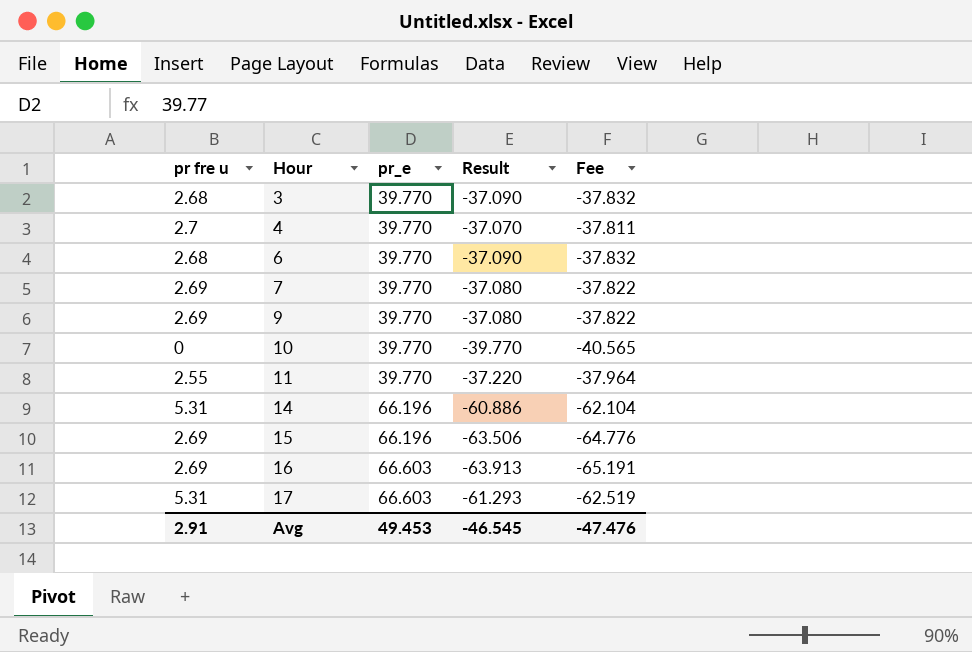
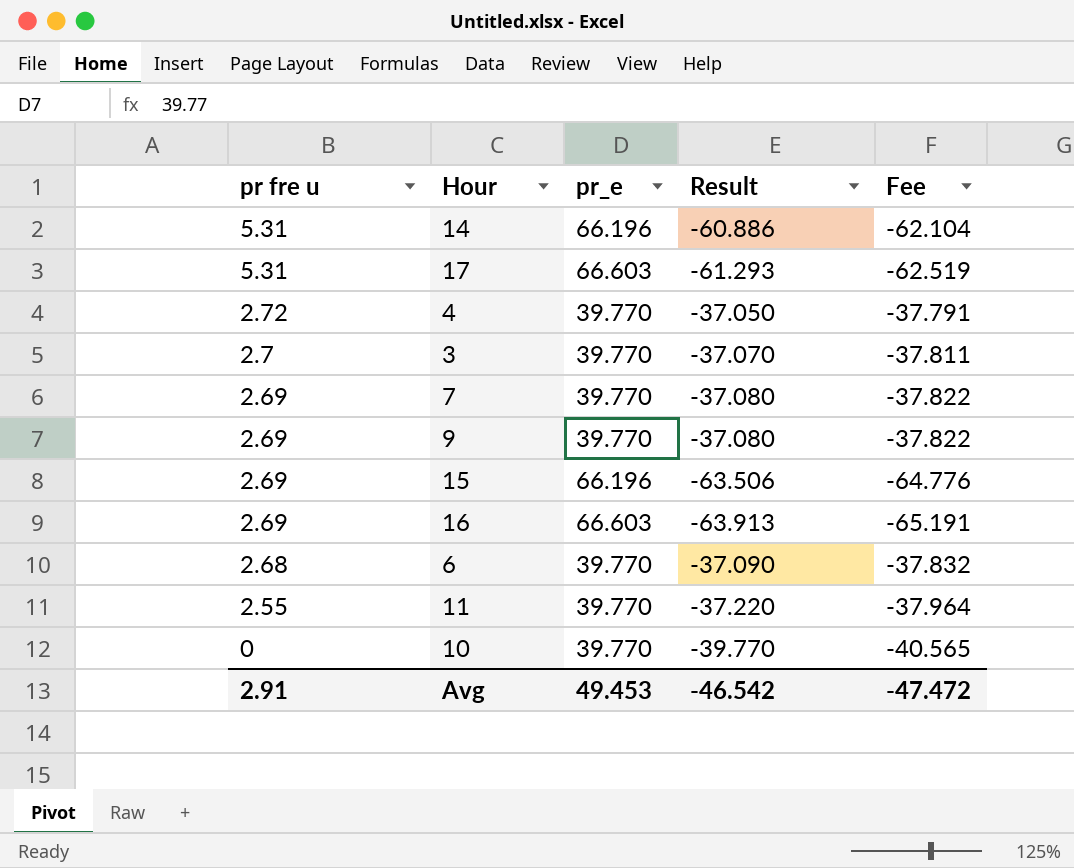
row order: Hour ascending -> pr fre u descending
4 | pr fre u: 2.7 -> 2.72
4 | Result: -37.070 -> -37.050
4 | Fee: -37.811 -> -37.791
3 | pr fre u: 2.68 -> 2.7
3 | Result: -37.090 -> -37.070
3 | Fee: -37.832 -> -37.811
Avg | Result: -46.545 -> -46.542
Avg | Fee: -47.476 -> -47.472

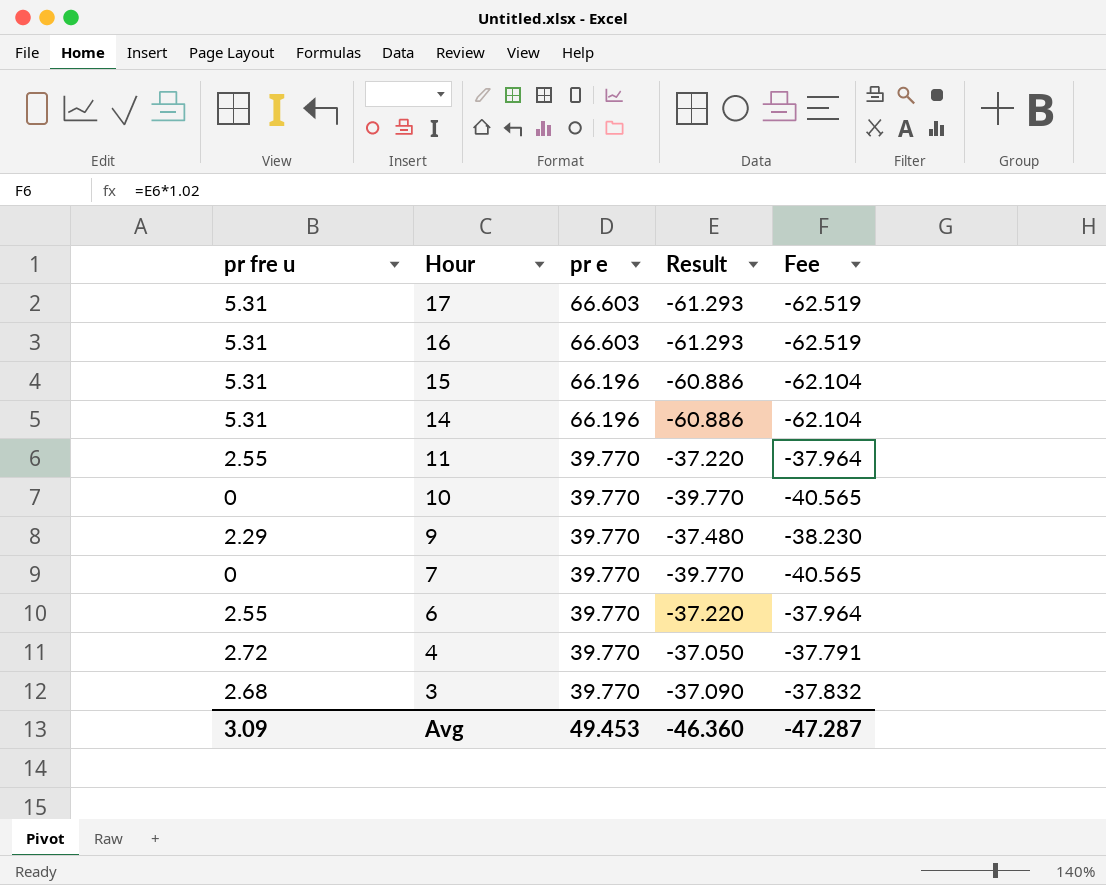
row order: pr fre u descending -> Hour descending
column name: pr_e -> pr e
16 | pr fre u: 2.69 -> 5.31
16 | Result: -63.913 -> -61.293
16 | Fee: -65.191 -> -62.519
15 | pr fre u: 2.69 -> 5.31
15 | Result: -63.506 -> -60.886
15 | Fee: -64.776 -> -62.104
9 | pr fre u: 2.69 -> 2.29
9 | Result: -37.080 -> -37.480
9 | Fee: -37.822 -> -38.230
7 | pr fre u: 2.69 -> 0
7 | Result: -37.080 -> -39.770
7 | Fee: -37.822 -> -40.565
6 | pr fre u: 2.68 -> 2.55
6 | Result: -37.090 -> -37.220
6 | Fee: -37.832 -> -37.964
3 | pr fre u: 2.7 -> 2.68
3 | Result: -37.070 -> -37.090
3 | Fee: -37.811 -> -37.832
Avg | pr fre u: 2.91 -> 3.09
Avg | Result: -46.542 -> -46.360
Avg | Fee: -47.472 -> -47.287

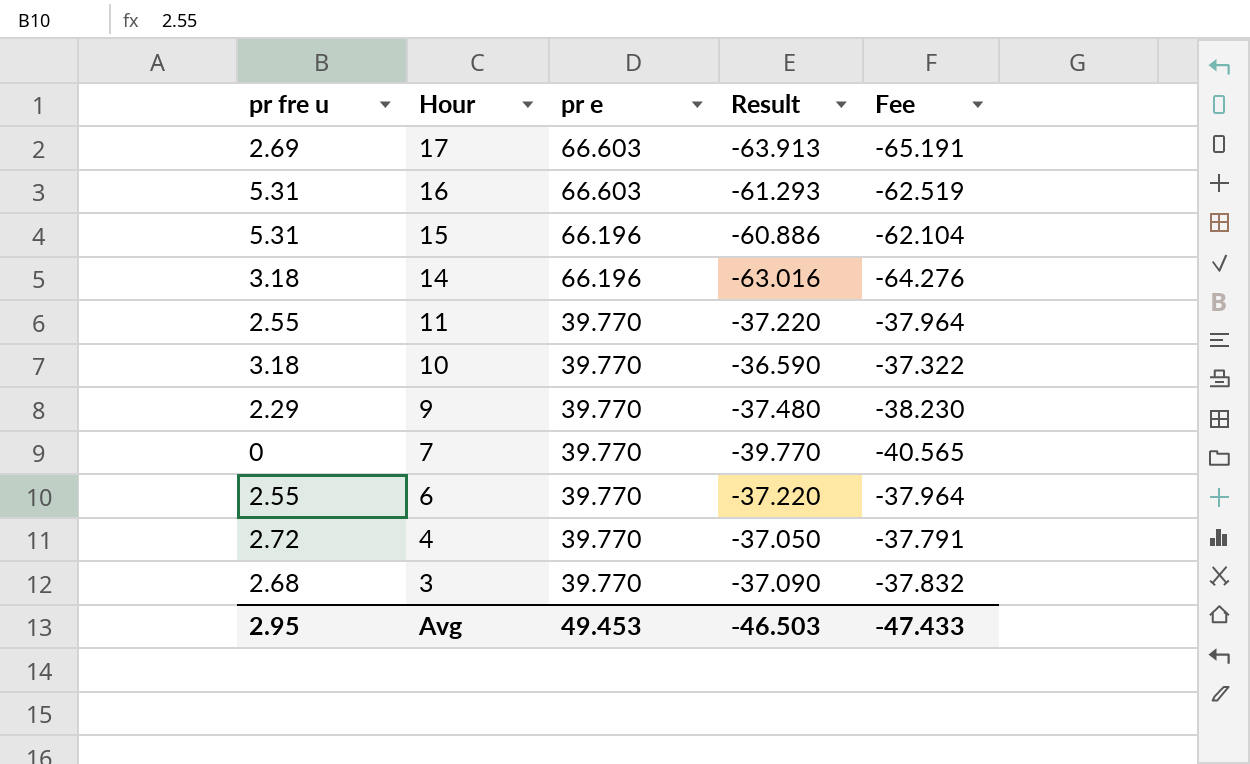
17 | pr fre u: 5.31 -> 2.69
17 | Result: -61.293 -> -63.913
17 | Fee: -62.519 -> -65.191
14 | pr fre u: 5.31 -> 3.18
14 | Result: -60.886 -> -63.016
14 | Fee: -62.104 -> -64.276
10 | pr fre u: 0 -> 3.18
10 | Result: -39.770 -> -36.590
10 | Fee: -40.565 -> -37.322
Avg | pr fre u: 3.09 -> 2.95
Avg | Result: -46.360 -> -46.503
Avg | Fee: -47.287 -> -47.433

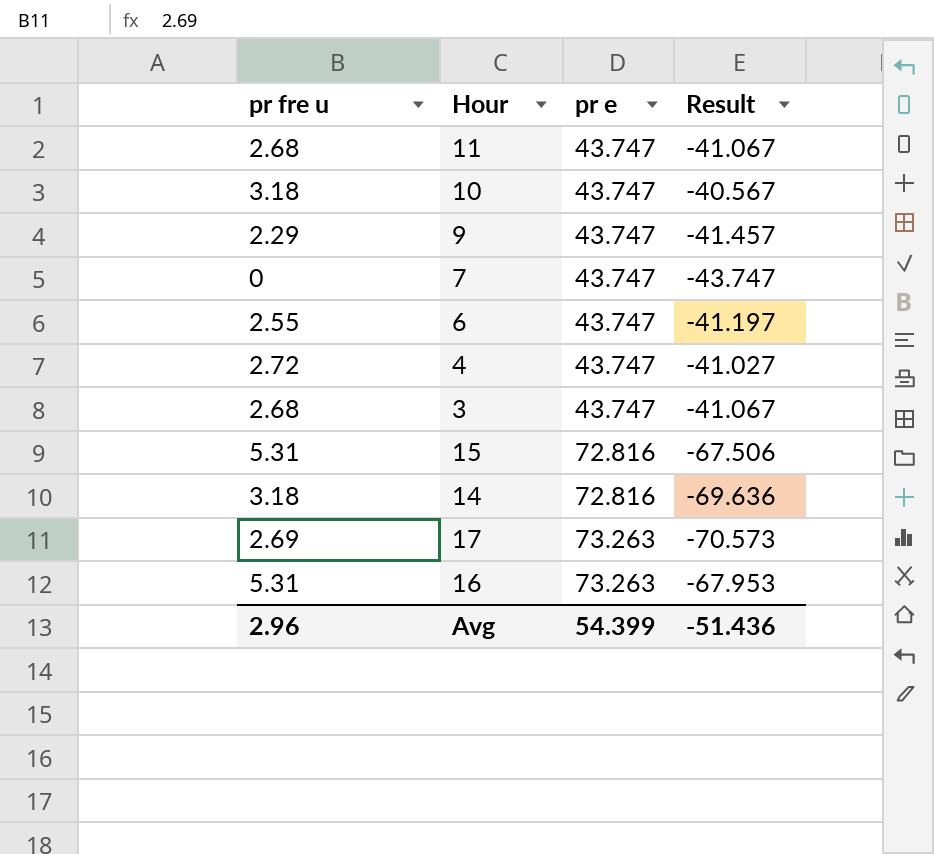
row order: Hour descending -> pr e ascending
column Fee | formula: [Result] * 1.02 -> none
11 | pr fre u: 2.55 -> 2.68
11 | pr e: 39.770 -> 43.747
11 | Result: -37.220 -> -41.067
10 | pr e: 39.770 -> 43.747
10 | Result: -36.590 -> -40.567
9 | pr e: 39.770 -> 43.747
9 | Result: -37.480 -> -41.457
7 | pr e: 39.770 -> 43.747
7 | Result: -39.770 -> -43.747
6 | pr e: 39.770 -> 43.747
6 | Result: -37.220 -> -41.197
4 | pr e: 39.770 -> 43.747
4 | Result: -37.050 -> -41.027
3 | pr e: 39.770 -> 43.747
3 | Result: -37.090 -> -41.067
15 | pr e: 66.196 -> 72.816
15 | Result: -60.886 -> -67.506
14 | pr e: 66.196 -> 72.816
14 | Result: -63.016 -> -69.636
17 | pr e: 66.603 -> 73.263
17 | Result: -63.913 -> -70.573
16 | pr e: 66.603 -> 73.263
16 | Result: -61.293 -> -67.953
Avg | pr fre u: 2.95 -> 2.96
Avg | pr e: 49.453 -> 54.399
Avg | Result: -46.503 -> -51.436

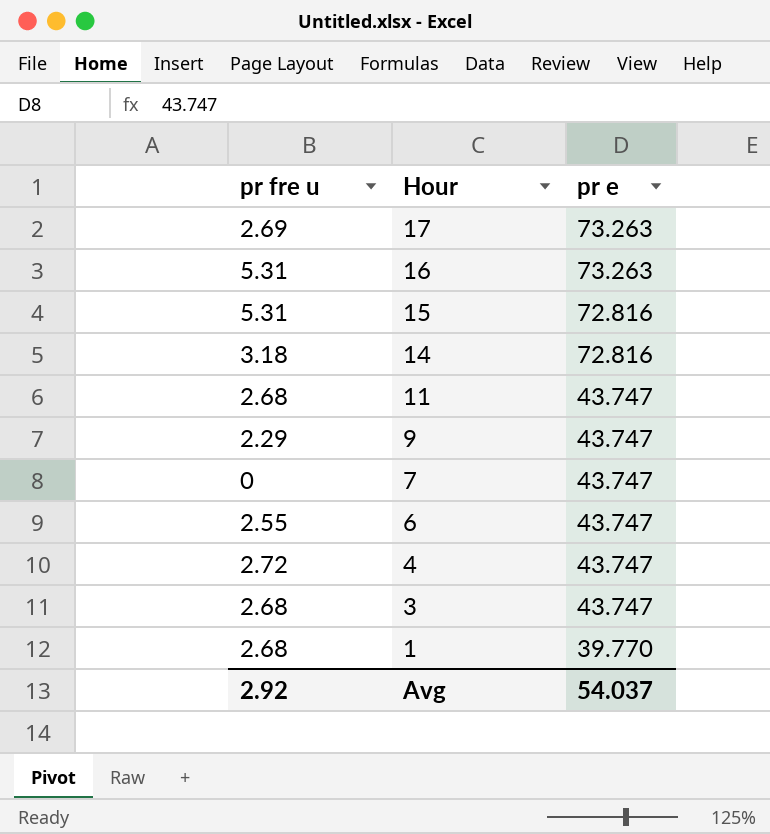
row order: pr e ascending -> Hour descending
column Result | formula: [pr fre u] - [pr e] -> none
row 10: 3.18 | 43.747 | -40.567 -> none
row 1: none -> 2.68 | 39.770
Avg | pr fre u: 2.96 -> 2.92
Avg | pr e: 54.399 -> 54.037

